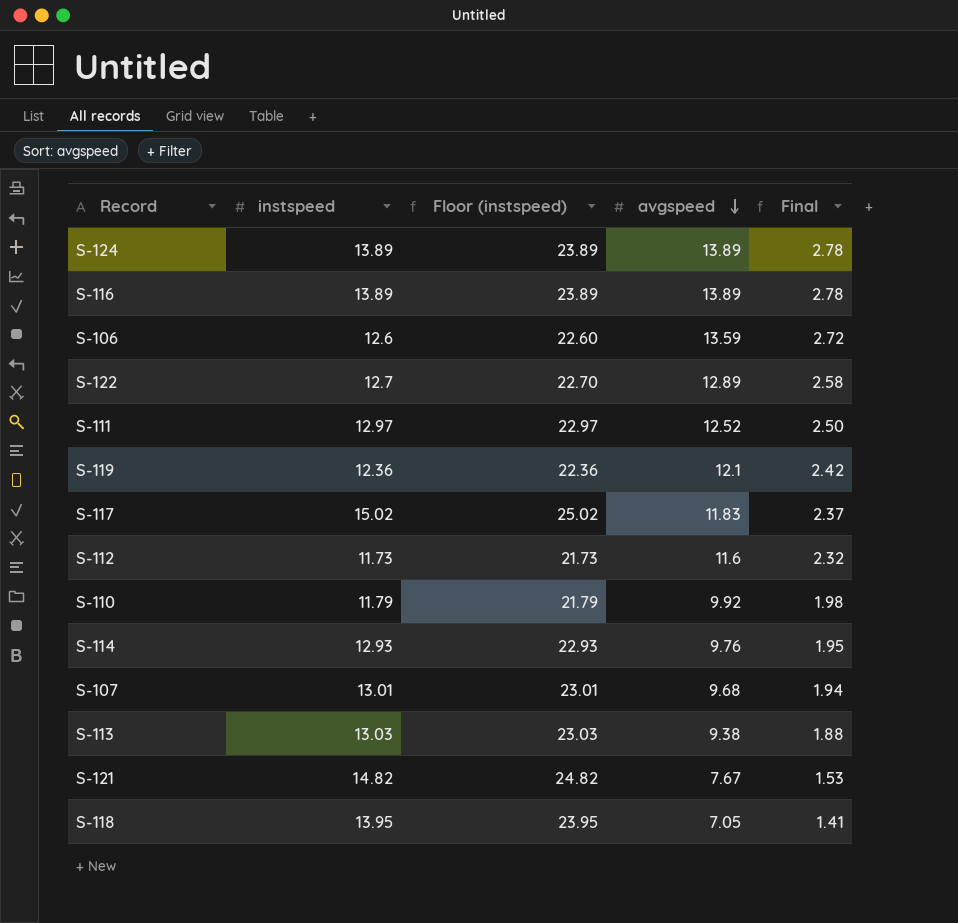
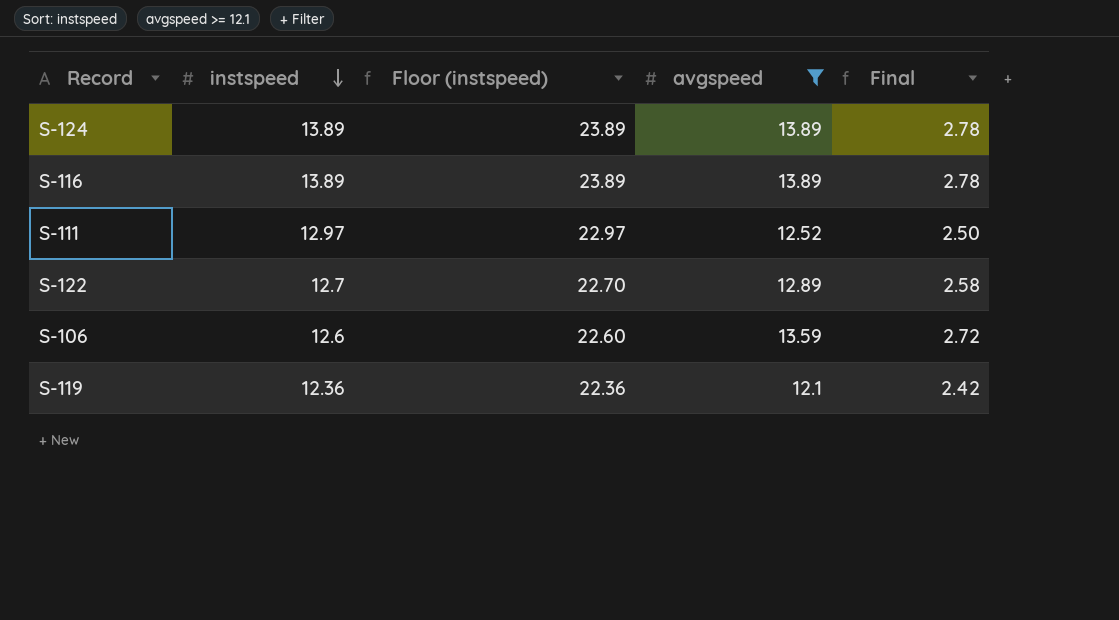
filter: none -> avgspeed >= 12.1
row order: avgspeed descending -> instspeed descending

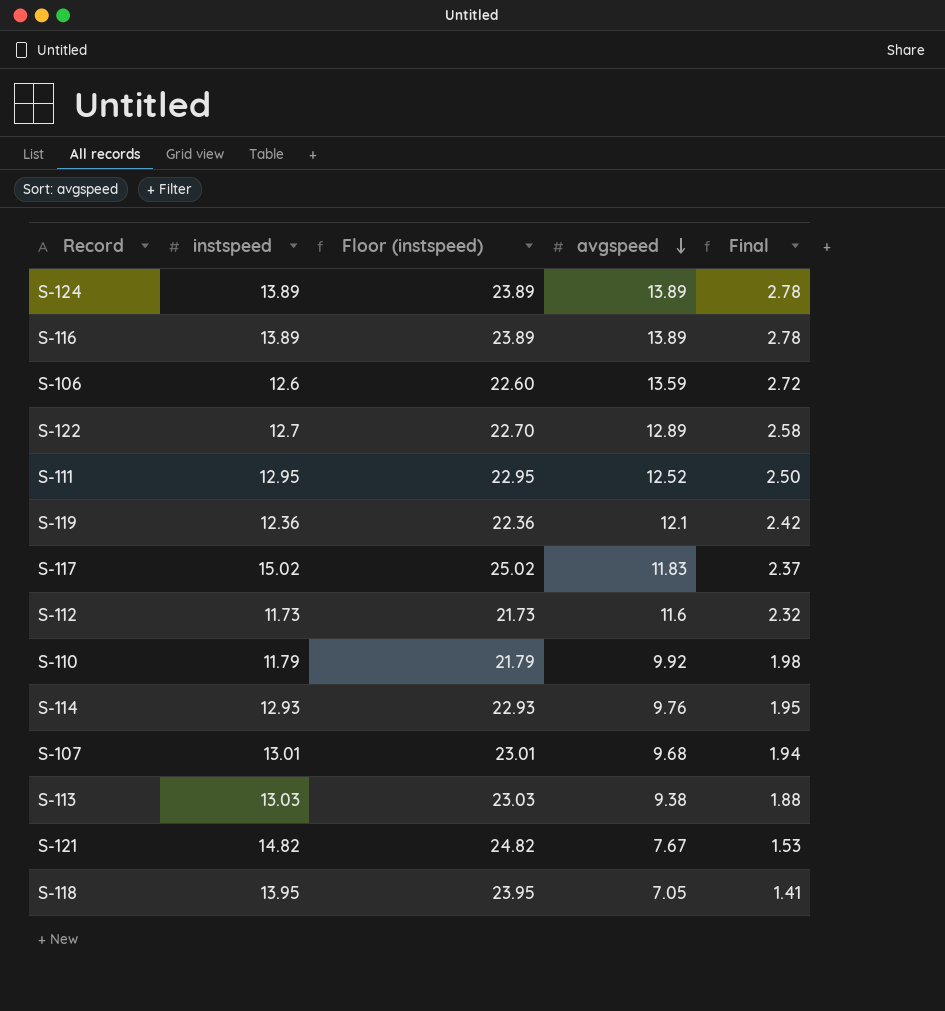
filter: avgspeed >= 12.1 -> none
row order: instspeed descending -> avgspeed descending
S-111 | instspeed: 12.97 -> 12.95
S-111 | Floor (instspeed): 22.97 -> 22.95

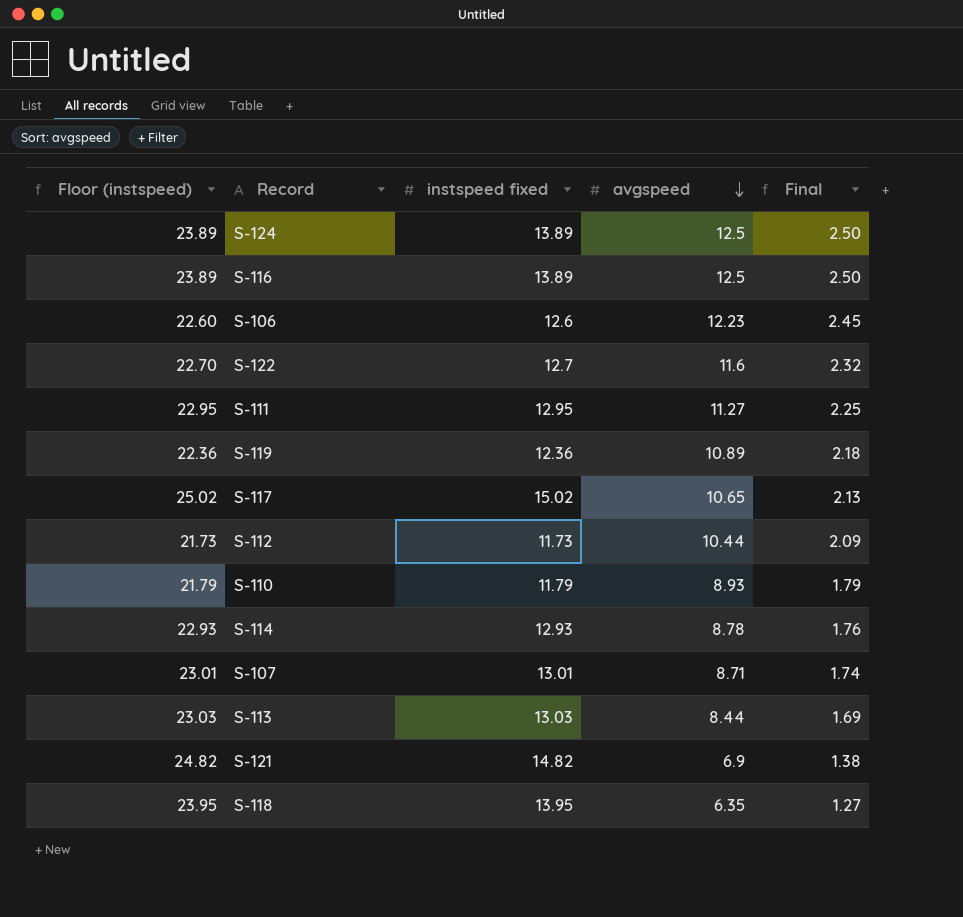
column Floor (instspeed) | position: 3 -> 1
column name: instspeed -> instspeed fixed
S-124 | avgspeed: 13.89 -> 12.5
S-124 | Final: 2.78 -> 2.50
S-116 | avgspeed: 13.89 -> 12.5
S-116 | Final: 2.78 -> 2.50
S-106 | avgspeed: 13.59 -> 12.23
S-106 | Final: 2.72 -> 2.45
S-122 | avgspeed: 12.89 -> 11.6
S-122 | Final: 2.58 -> 2.32
S-111 | avgspeed: 12.52 -> 11.27
S-111 | Final: 2.50 -> 2.25
S-119 | avgspeed: 12.1 -> 10.89
S-119 | Final: 2.42 -> 2.18
S-117 | avgspeed: 11.83 -> 10.65
S-117 | Final: 2.37 -> 2.13
S-112 | avgspeed: 11.6 -> 10.44
S-112 | Final: 2.32 -> 2.09
S-110 | avgspeed: 9.92 -> 8.93
S-110 | Final: 1.98 -> 1.79
S-114 | avgspeed: 9.76 -> 8.78
S-114 | Final: 1.95 -> 1.76
S-107 | avgspeed: 9.68 -> 8.71
S-107 | Final: 1.94 -> 1.74
S-113 | avgspeed: 9.38 -> 8.44
S-113 | Final: 1.88 -> 1.69
S-121 | avgspeed: 7.67 -> 6.9
S-121 | Final: 1.53 -> 1.38
S-118 | avgspeed: 7.05 -> 6.35
S-118 | Final: 1.41 -> 1.27

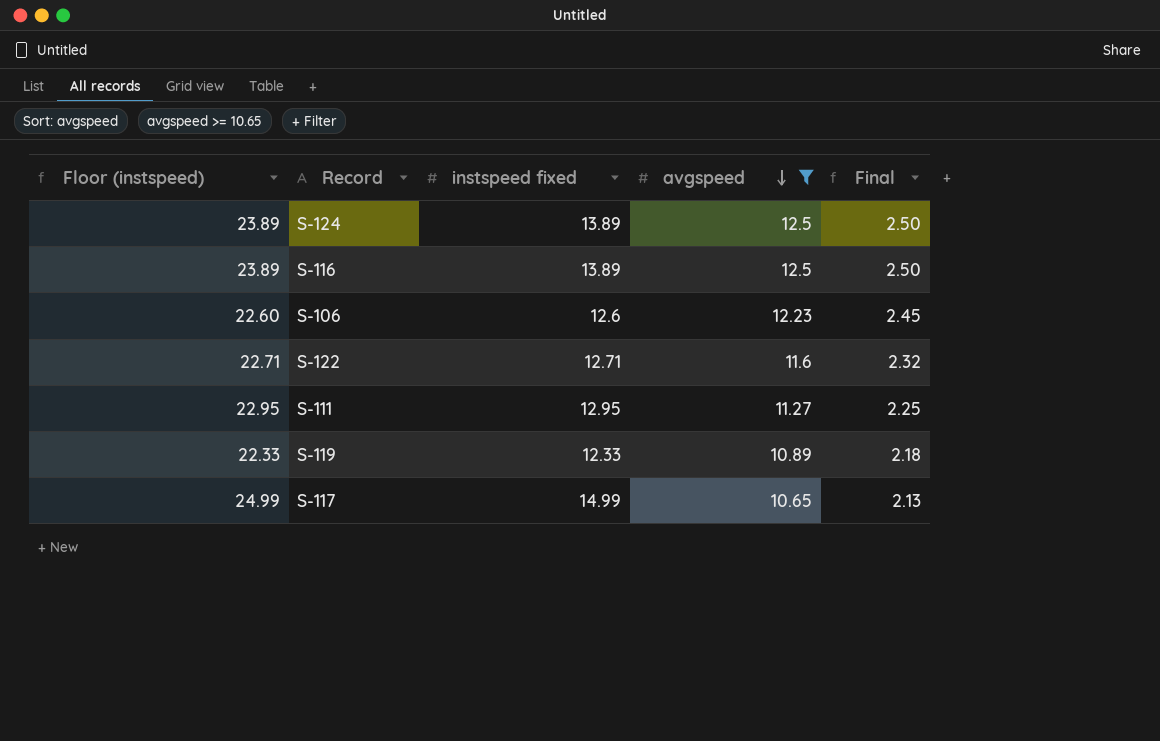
filter: none -> avgspeed >= 10.65
S-122 | Floor (instspeed): 22.70 -> 22.71
S-122 | instspeed fixed: 12.7 -> 12.71
S-119 | Floor (instspeed): 22.36 -> 22.33
S-119 | instspeed fixed: 12.36 -> 12.33
S-117 | Floor (instspeed): 25.02 -> 24.99
S-117 | instspeed fixed: 15.02 -> 14.99

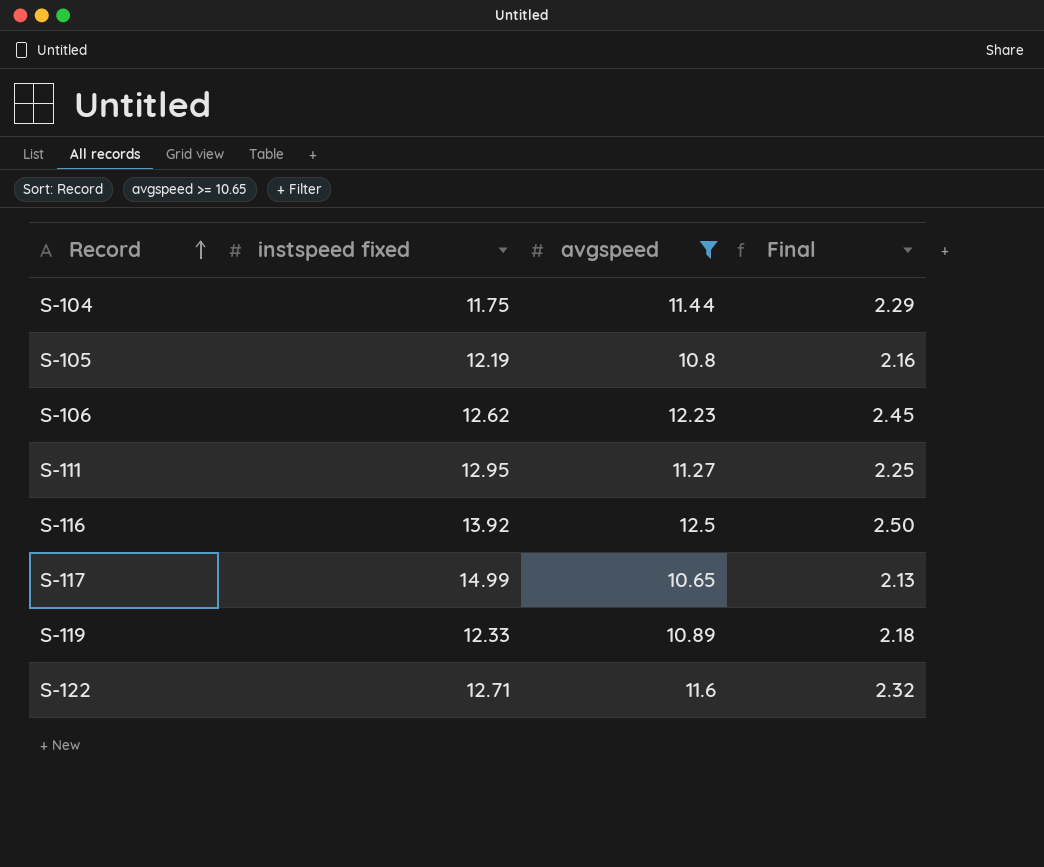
row order: avgspeed descending -> Record ascending
column Floor (instspeed) | formula: [instspeed fixed] + 10 -> none
row S-124: 23.89 | 13.89 | 12.5 | 2.50 -> none
row S-104: none -> 11.75 | 11.44 | 2.29
row S-105: none -> 12.19 | 10.8 | 2.16
S-106 | instspeed fixed: 12.6 -> 12.62
S-116 | instspeed fixed: 13.89 -> 13.92

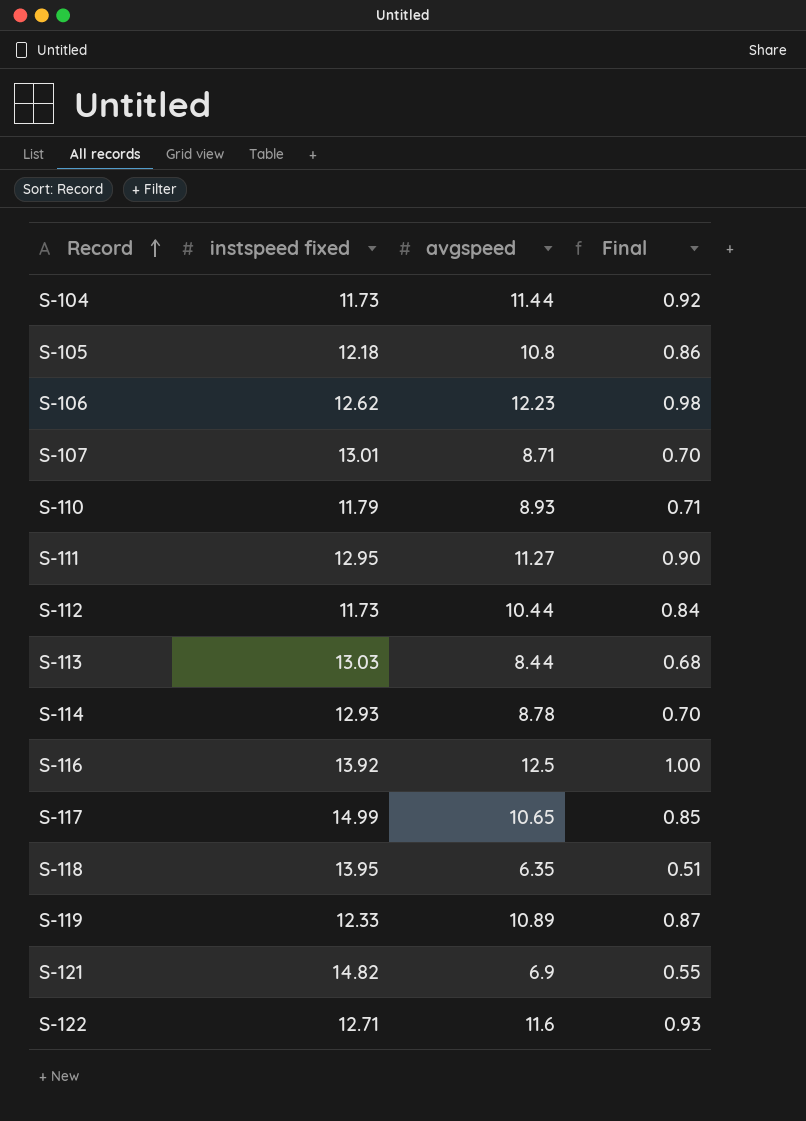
filter: avgspeed >= 10.65 -> none
column Final | formula: [avgspeed] * 0.2 -> [avgspeed] * 0.08
S-104 | instspeed fixed: 11.75 -> 11.73
S-105 | instspeed fixed: 12.19 -> 12.18

